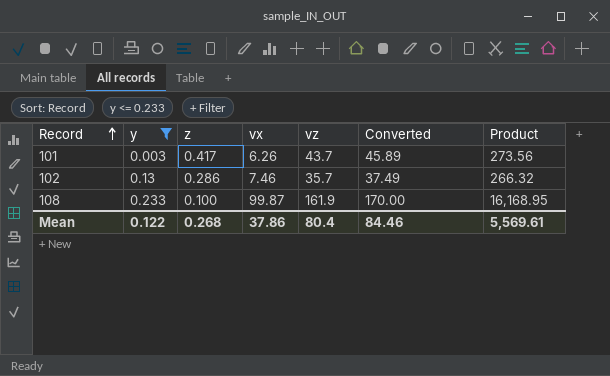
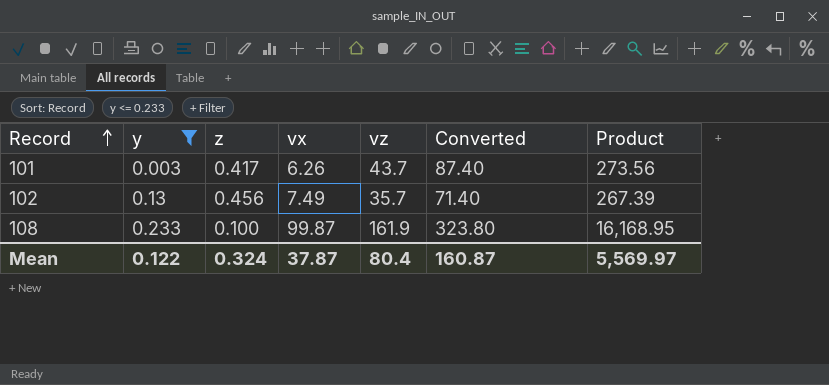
column Converted | formula: [vz] * 1.05 -> [vz] * 2
102 | z: 0.286 -> 0.456
102 | vx: 7.46 -> 7.49
102 | Product: 266.32 -> 267.39
Mean | z: 0.268 -> 0.324
Mean | vx: 37.86 -> 37.87
Mean | Converted: 84.46 -> 160.87
Mean | Product: 5,569.61 -> 5,569.97

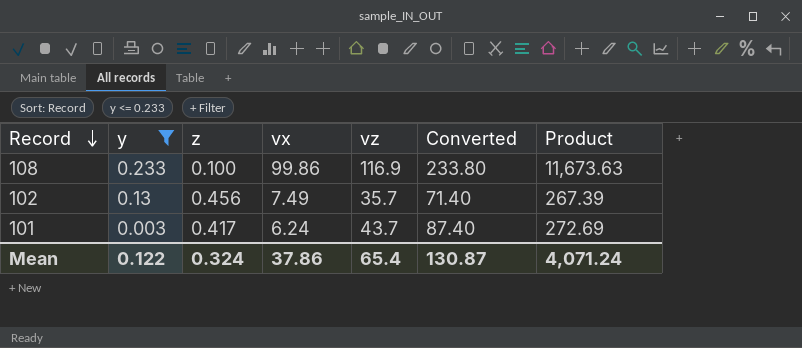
row order: Record ascending -> Record descending
108 | vx: 99.87 -> 99.86
108 | vz: 161.9 -> 116.9
108 | Converted: 323.80 -> 233.80
108 | Product: 16,168.95 -> 11,673.63
101 | vx: 6.26 -> 6.24
101 | Product: 273.56 -> 272.69
Mean | vx: 37.87 -> 37.86
Mean | vz: 80.4 -> 65.4
Mean | Converted: 160.87 -> 130.87
Mean | Product: 5,569.97 -> 4,071.24

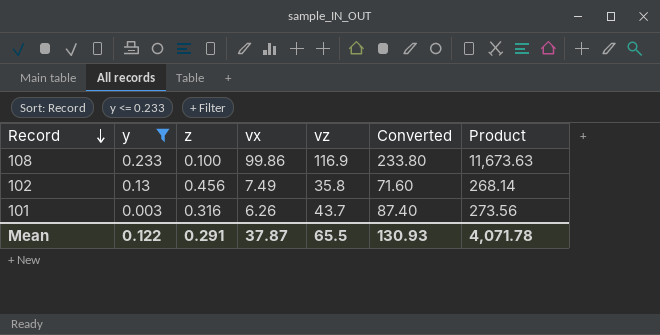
102 | vz: 35.7 -> 35.8
102 | Converted: 71.40 -> 71.60
102 | Product: 267.39 -> 268.14
101 | z: 0.417 -> 0.316
101 | vx: 6.24 -> 6.26
101 | Product: 272.69 -> 273.56
Mean | z: 0.324 -> 0.291
Mean | vx: 37.86 -> 37.87
Mean | vz: 65.4 -> 65.5
Mean | Converted: 130.87 -> 130.93
Mean | Product: 4,071.24 -> 4,071.78

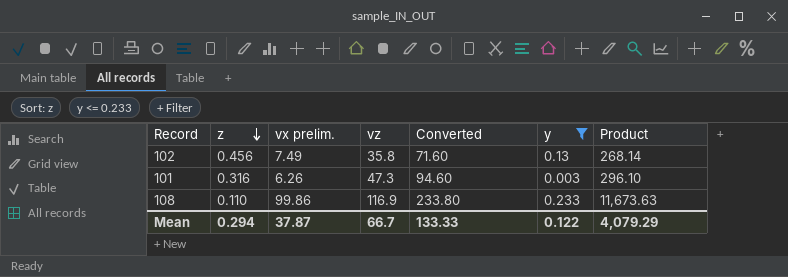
row order: Record descending -> z descending
column name: vx -> vx prelim.
column y | position: 2 -> 6
101 | vz: 43.7 -> 47.3
101 | Converted: 87.40 -> 94.60
101 | Product: 273.56 -> 296.10
108 | z: 0.100 -> 0.110
Mean | z: 0.291 -> 0.294
Mean | vz: 65.5 -> 66.7
Mean | Converted: 130.93 -> 133.33
Mean | Product: 4,071.78 -> 4,079.29

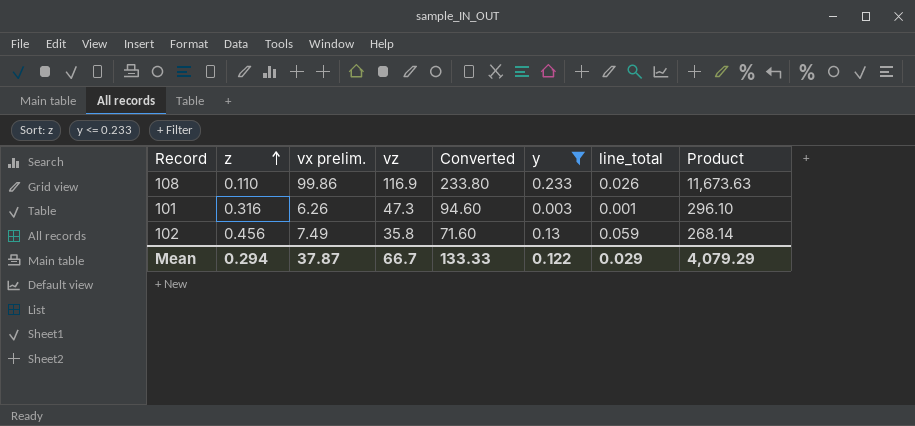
row order: z descending -> z ascending
column line_total | formula: none -> [z] * [y]

